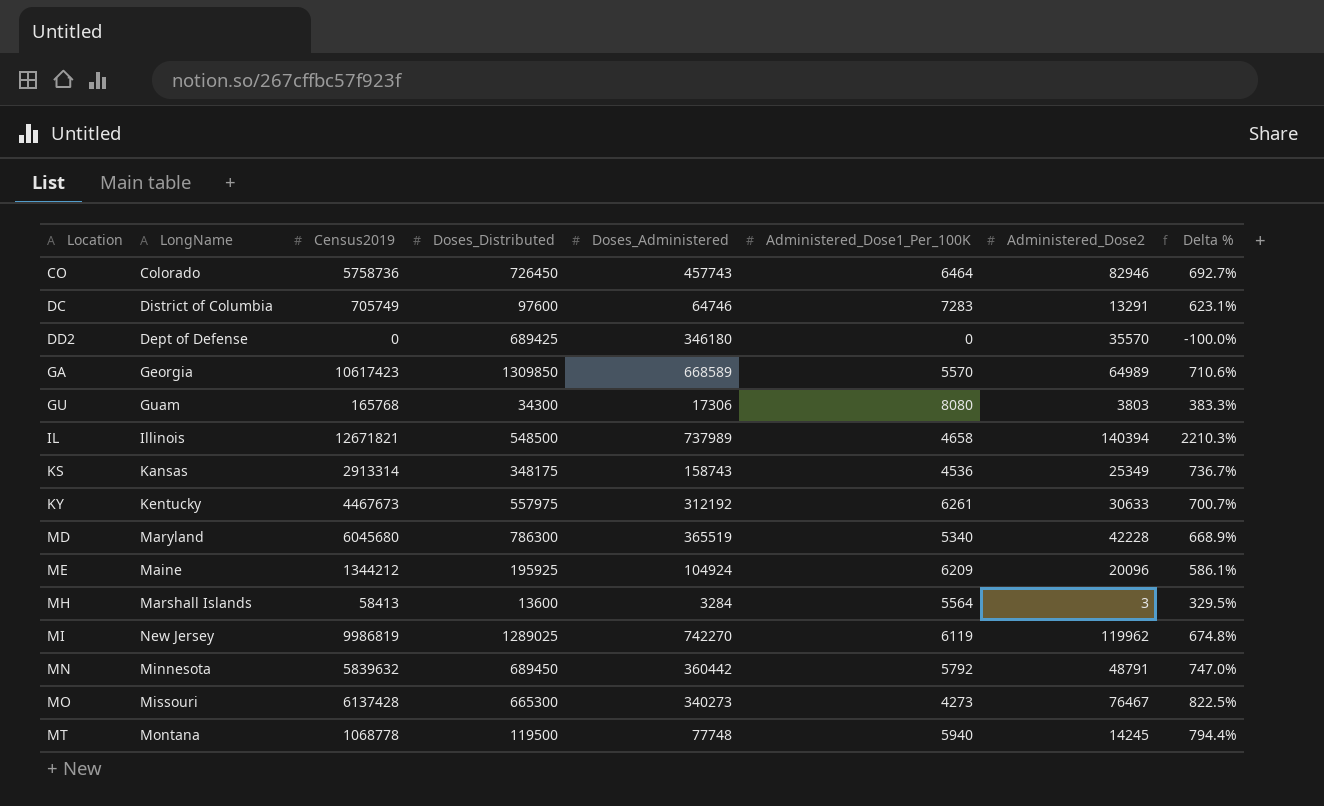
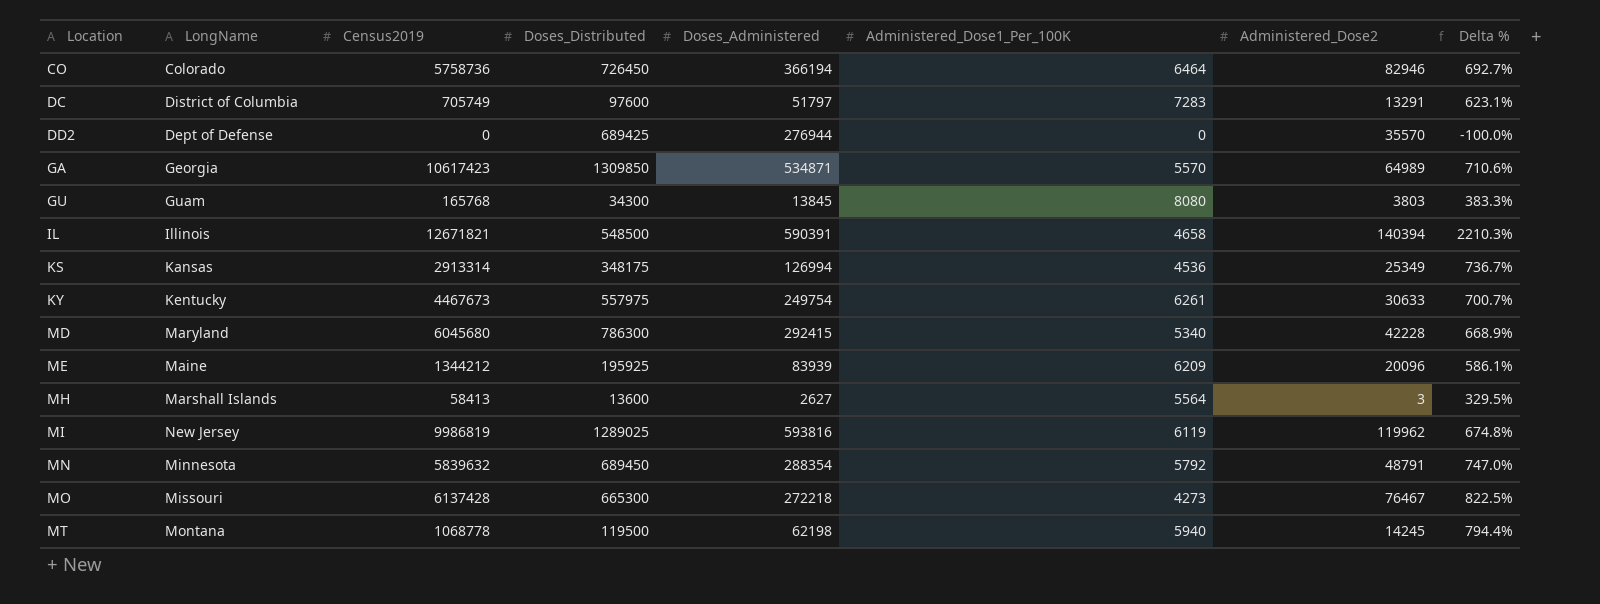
CO | Doses_Administered: 457743 -> 366194
DC | Doses_Administered: 64746 -> 51797
DD2 | Doses_Administered: 346180 -> 276944
GA | Doses_Administered: 668589 -> 534871
GU | Doses_Administered: 17306 -> 13845
IL | Doses_Administered: 737989 -> 590391
KS | Doses_Administered: 158743 -> 126994
KY | Doses_Administered: 312192 -> 249754
MD | Doses_Administered: 365519 -> 292415
ME | Doses_Administered: 104924 -> 83939
MH | Doses_Administered: 3284 -> 2627
MI | Doses_Administered: 742270 -> 593816
MN | Doses_Administered: 360442 -> 288354
MO | Doses_Administered: 340273 -> 272218
MT | Doses_Administered: 77748 -> 62198

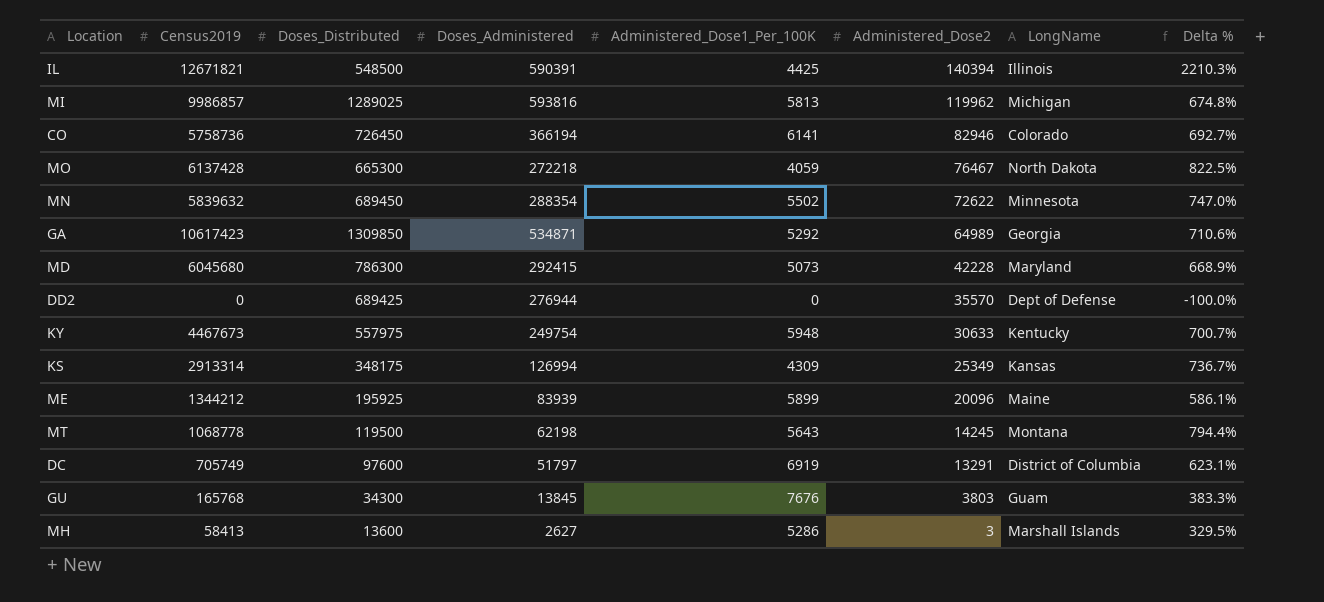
row order: Location ascending -> Administered_Dose2 descending
column LongName | position: 2 -> 7
IL | Administered_Dose1_Per_100K: 4658 -> 4425
MI | Census2019: 9986819 -> 9986857
MI | Administered_Dose1_Per_100K: 6119 -> 5813
MI | LongName: New Jersey -> Michigan
CO | Administered_Dose1_Per_100K: 6464 -> 6141
MO | Administered_Dose1_Per_100K: 4273 -> 4059
MO | LongName: Missouri -> North Dakota
MN | Administered_Dose1_Per_100K: 5792 -> 5502
MN | Administered_Dose2: 48791 -> 72622
GA | Administered_Dose1_Per_100K: 5570 -> 5292
MD | Administered_Dose1_Per_100K: 5340 -> 5073
KY | Administered_Dose1_Per_100K: 6261 -> 5948
KS | Administered_Dose1_Per_100K: 4536 -> 4309
ME | Administered_Dose1_Per_100K: 6209 -> 5899
MT | Administered_Dose1_Per_100K: 5940 -> 5643
DC | Administered_Dose1_Per_100K: 7283 -> 6919
GU | Administered_Dose1_Per_100K: 8080 -> 7676
MH | Administered_Dose1_Per_100K: 5564 -> 5286

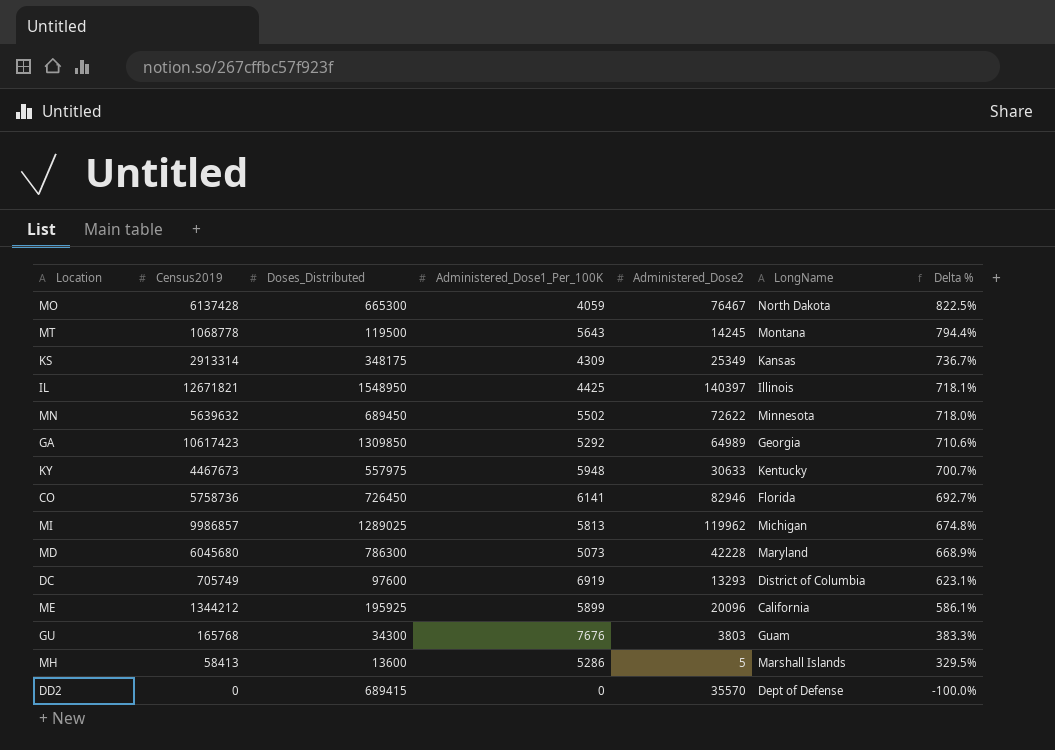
row order: Administered_Dose2 descending -> Delta % descending
column Doses_Administered | position: 4 -> none
IL | Doses_Distributed: 548500 -> 1548950
IL | Administered_Dose2: 140394 -> 140397
IL | Delta %: 2210.3% -> 718.1%
MN | Census2019: 5839632 -> 5639632
MN | Delta %: 747.0% -> 718.0%
CO | LongName: Colorado -> Florida
DC | Administered_Dose2: 13291 -> 13293
ME | LongName: Maine -> California
MH | Administered_Dose2: 3 -> 5
DD2 | Doses_Distributed: 689425 -> 689415

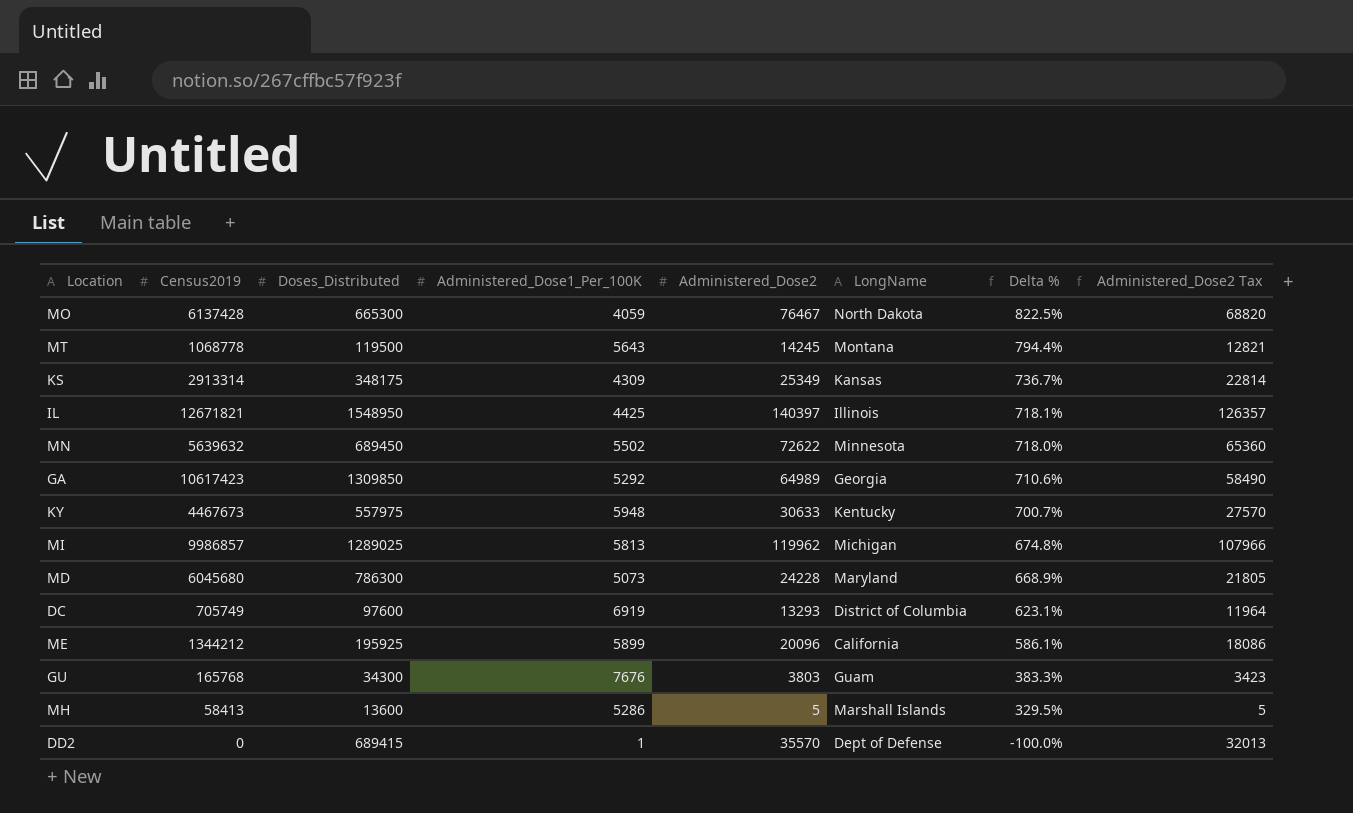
column Administered_Dose2 Tax | formula: none -> [Administered_Dose2] * 0.9
row CO: 5758736 | 726450 | 6141 | 82946 | Florida | 692.7% -> none
MD | Administered_Dose2: 42228 -> 24228
DD2 | Administered_Dose1_Per_100K: 0 -> 1

